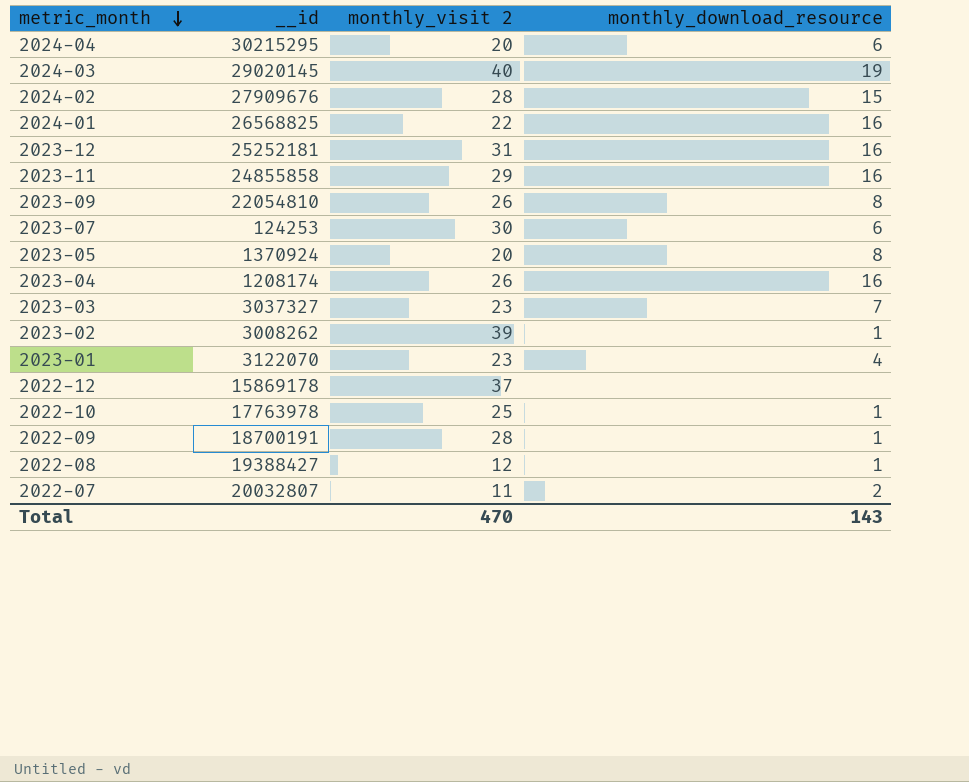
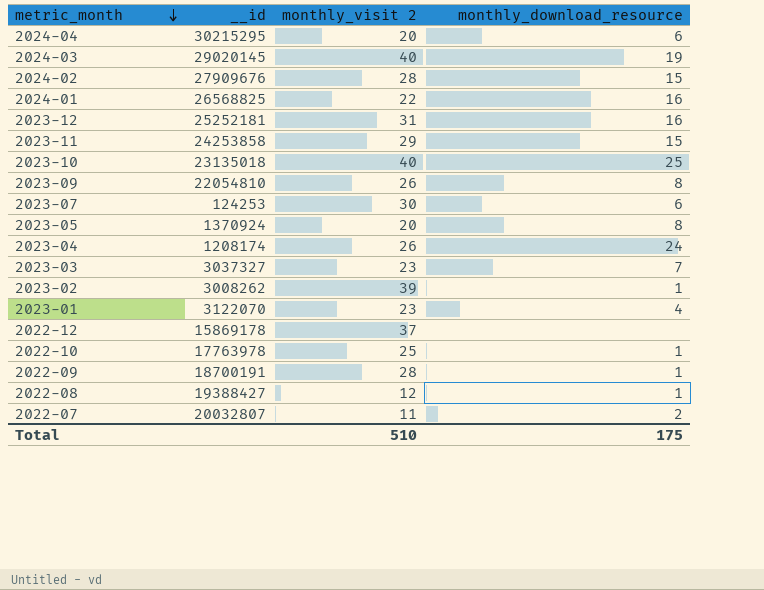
2023-11 | __id: 24855858 -> 24253858
2023-11 | monthly_download_resource: 16 -> 15
row 2023-10: none -> 23135018 | 40 | 25
2023-04 | monthly_download_resource: 16 -> 24
Total | monthly_visit 2: 470 -> 510
Total | monthly_download_resource: 143 -> 175

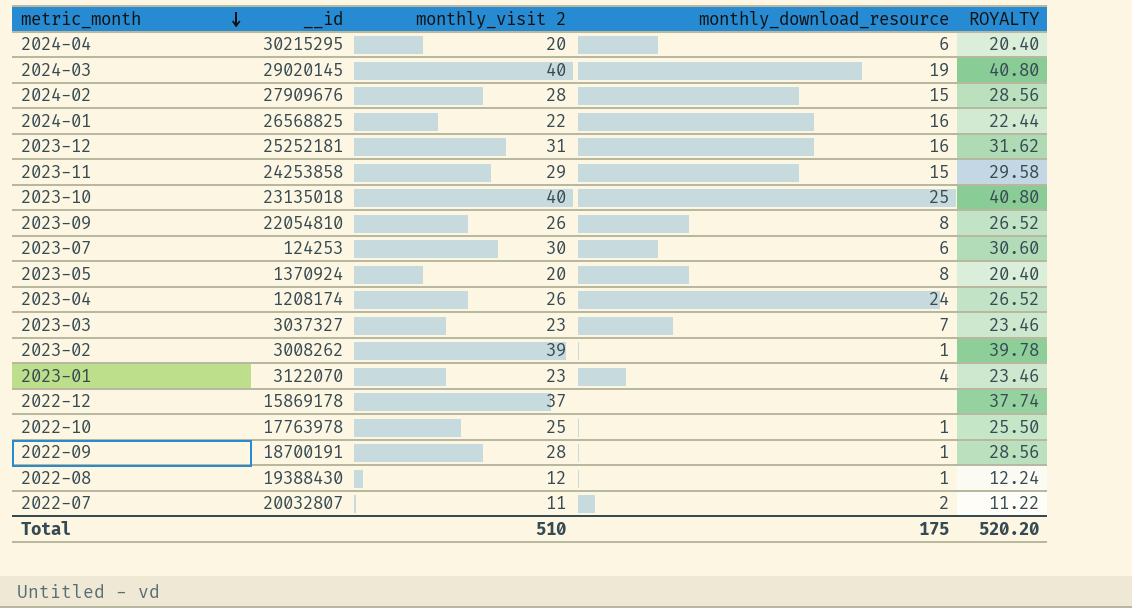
column ROYALTY | formula: none -> [monthly_visit 2] * 1.02
2022-08 | __id: 19388427 -> 19388430

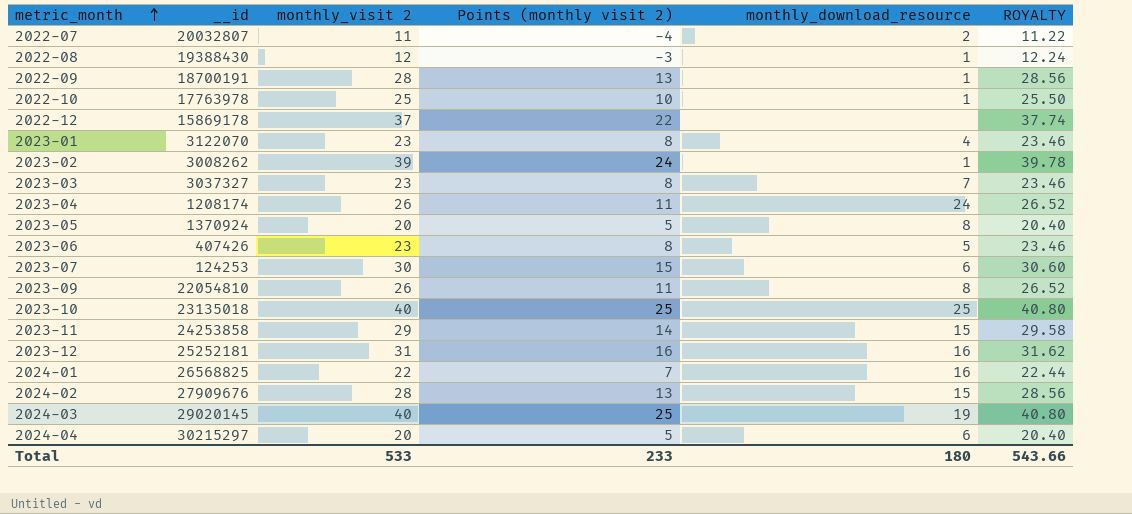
row order: metric_month descending -> metric_month ascending
column Points (monthly visit 2) | formula: none -> [monthly_visit 2] - 15
row 2023-06: none -> 407426 | 23 | 8 | 5 | 23.46
2024-04 | __id: 30215295 -> 30215297
Total | monthly_visit 2: 510 -> 533
Total | monthly_download_resource: 175 -> 180
Total | ROYALTY: 520.20 -> 543.66

